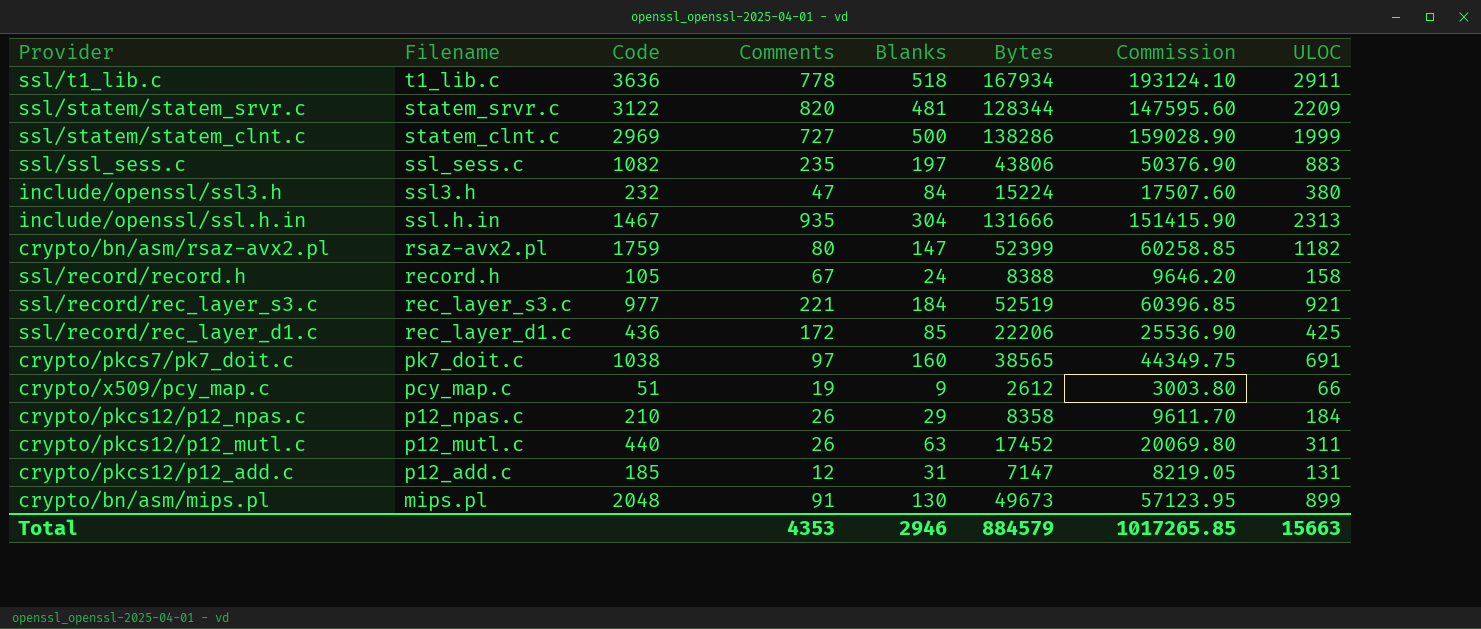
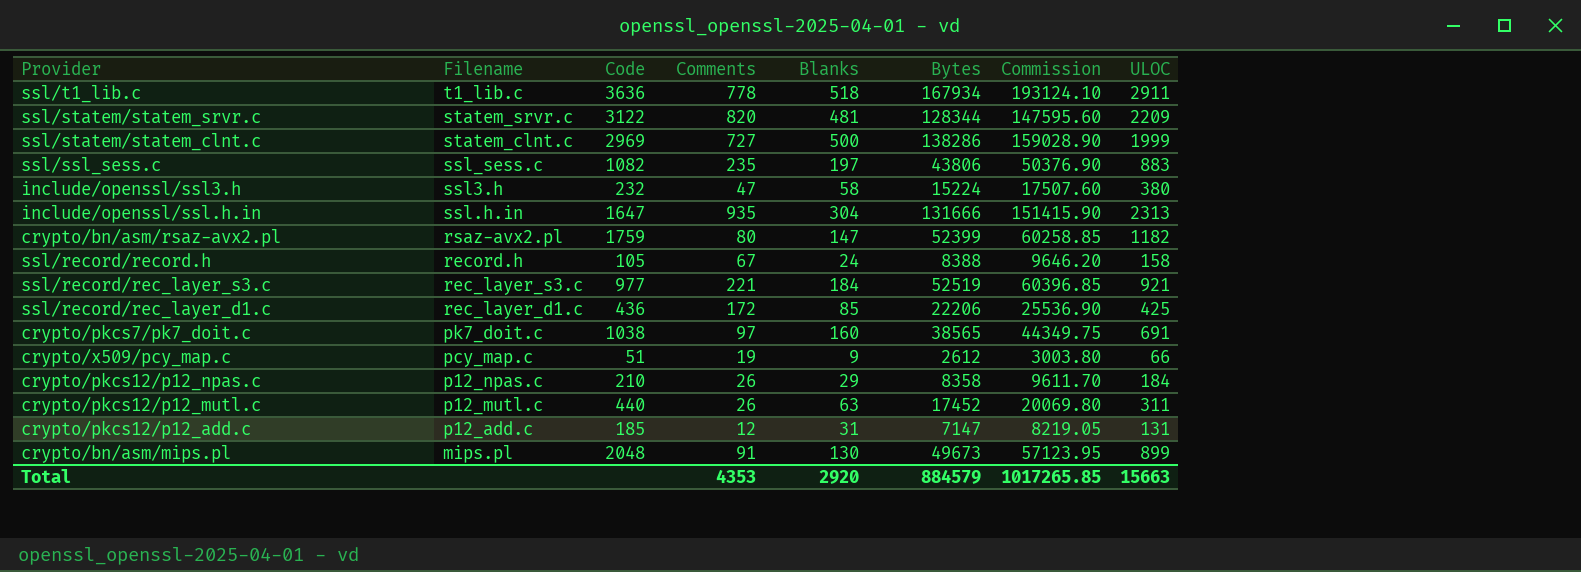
include/openssl/ssl3.h | Blanks: 84 -> 58
include/openssl/ssl.h.in | Code: 1467 -> 1647
Total | Blanks: 2946 -> 2920

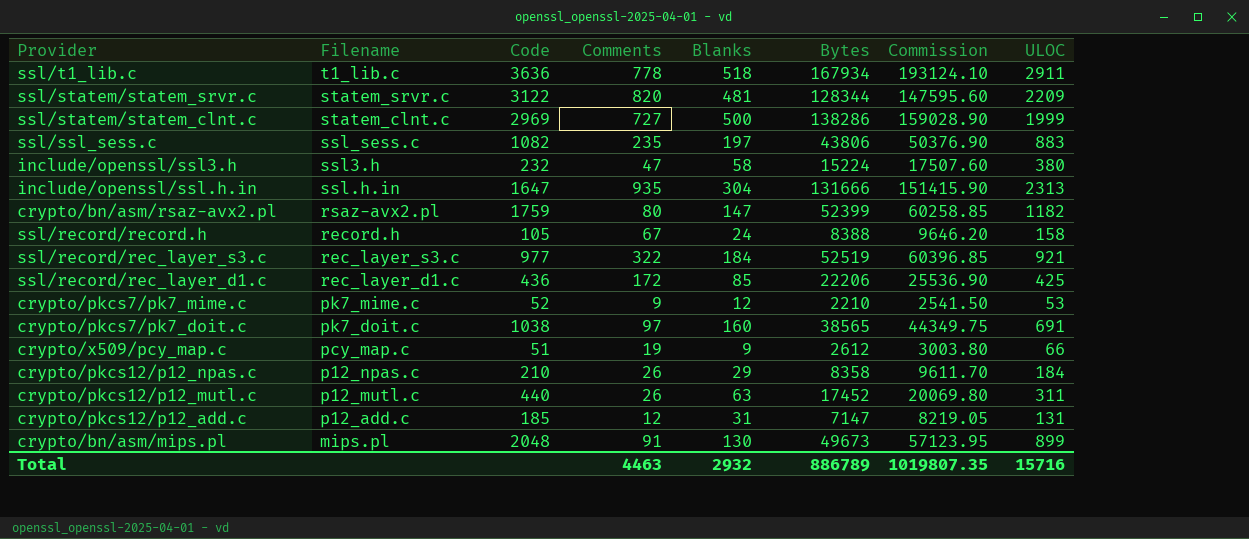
ssl/record/rec_layer_s3.c | Comments: 221 -> 322
row crypto/pkcs7/pk7_mime.c: none -> pk7_mime.c | 52 | 9 | 12 | 2210 | 2541.50 | 53
Total | Comments: 4353 -> 4463
Total | Blanks: 2920 -> 2932
Total | Bytes: 884579 -> 886789
Total | Commission: 1017265.85 -> 1019807.35
Total | ULOC: 15663 -> 15716

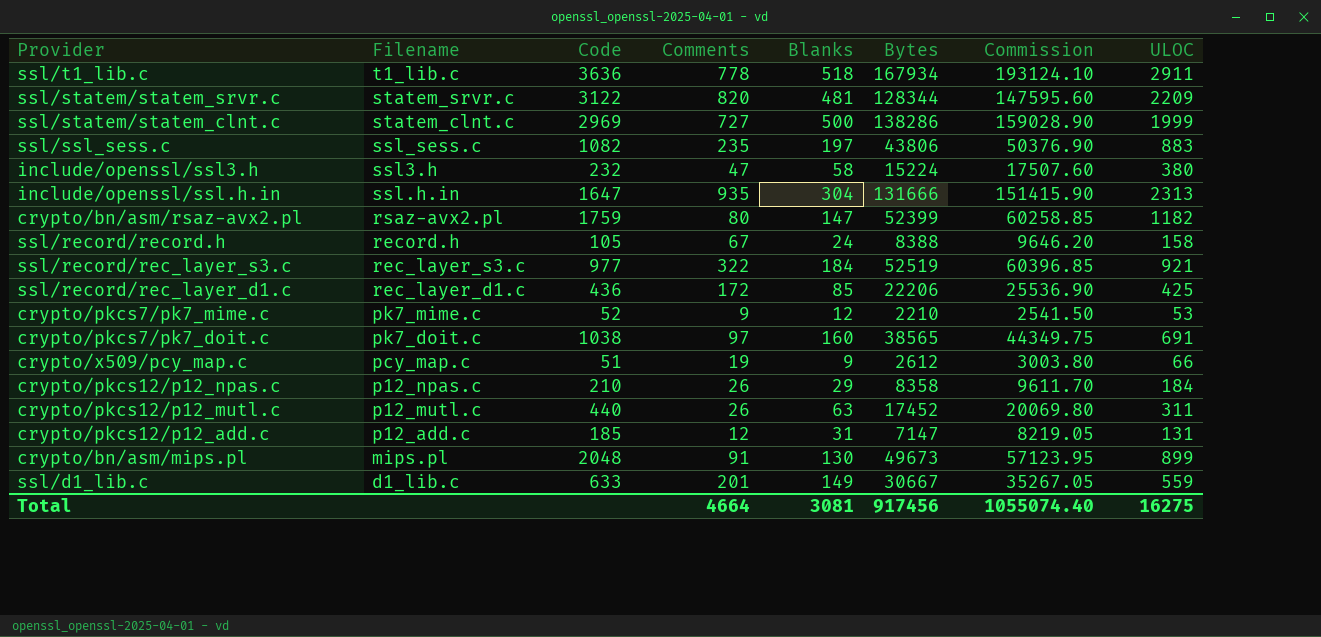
row ssl/d1_lib.c: none -> d1_lib.c | 633 | 201 | 149 | 30667 | 35267.05 | 559
Total | Comments: 4463 -> 4664
Total | Blanks: 2932 -> 3081
Total | Bytes: 886789 -> 917456
Total | Commission: 1019807.35 -> 1055074.40
Total | ULOC: 15716 -> 16275

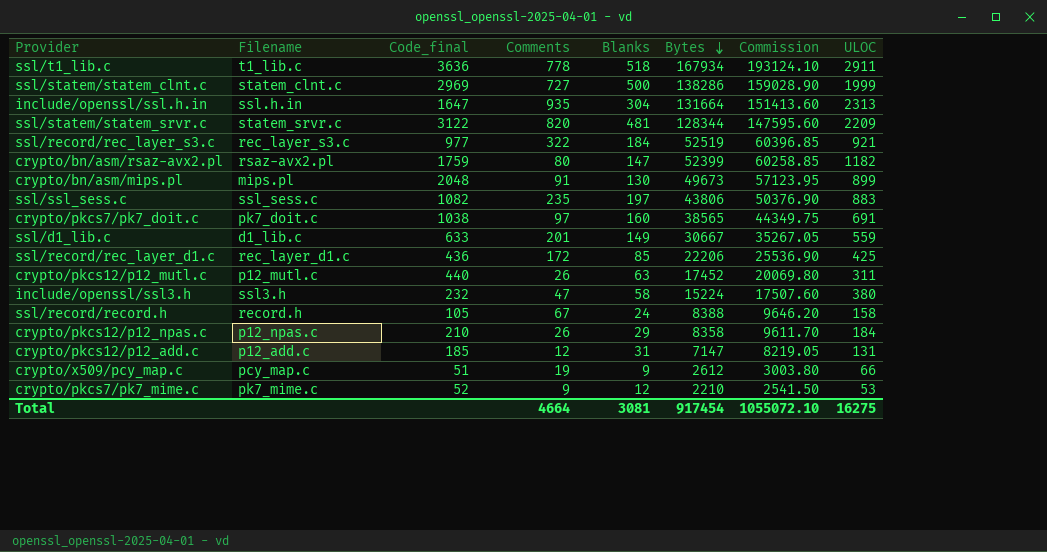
row order: none -> Bytes descending
column name: Code -> Code_final
include/openssl/ssl.h.in | Bytes: 131666 -> 131664
include/openssl/ssl.h.in | Commission: 151415.90 -> 151413.60
Total | Bytes: 917456 -> 917454
Total | Commission: 1055074.40 -> 1055072.10

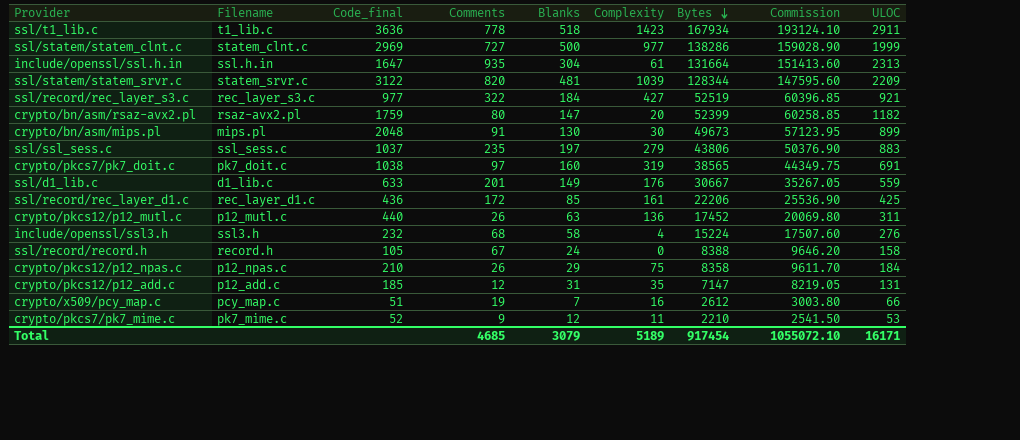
column Complexity | position: none -> 6
ssl/ssl_sess.c | Code_final: 1082 -> 1037
include/openssl/ssl3.h | Comments: 47 -> 68
include/openssl/ssl3.h | ULOC: 380 -> 276
crypto/x509/pcy_map.c | Blanks: 9 -> 7
Total | Comments: 4664 -> 4685
Total | Blanks: 3081 -> 3079
Total | ULOC: 16275 -> 16171

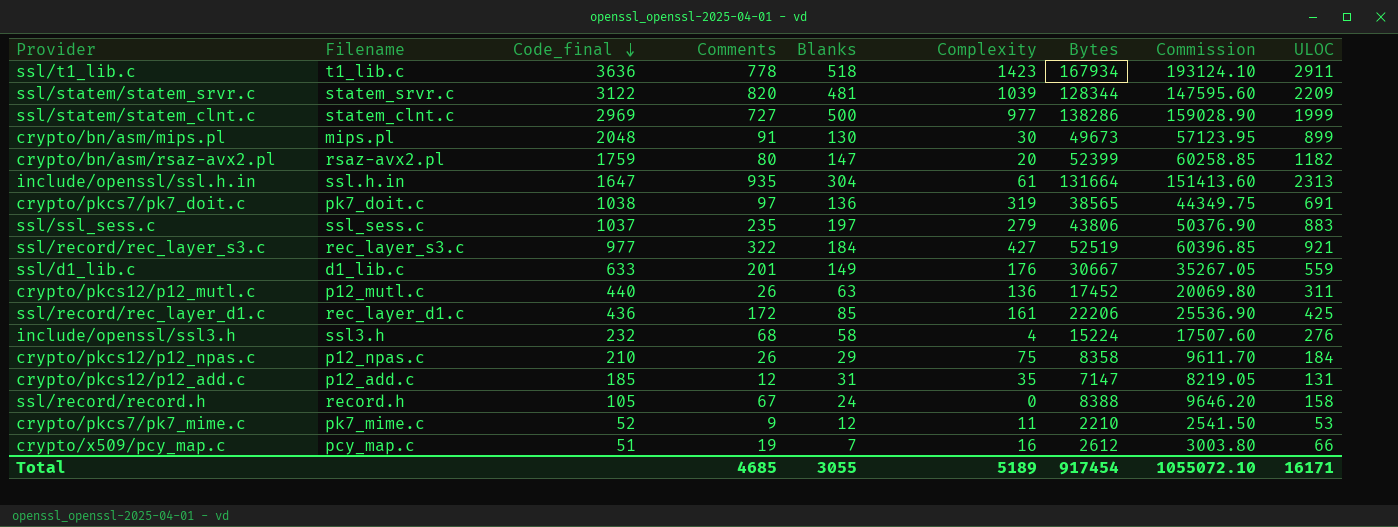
row order: Bytes descending -> Code_final descending
crypto/pkcs7/pk7_doit.c | Blanks: 160 -> 136
Total | Blanks: 3079 -> 3055

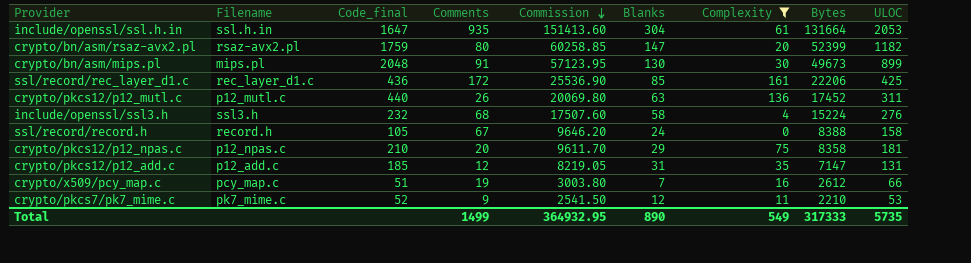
filter: none -> Complexity <= 161
row order: Code_final descending -> Commission descending
column Commission | position: 8 -> 5
include/openssl/ssl.h.in | ULOC: 2313 -> 2053
crypto/pkcs12/p12_npas.c | Comments: 26 -> 20
crypto/pkcs12/p12_npas.c | ULOC: 184 -> 181
Total | Comments: 4685 -> 1499
Total | Commission: 1055072.10 -> 364932.95
Total | Blanks: 3055 -> 890
Total | Complexity: 5189 -> 549
Total | Bytes: 917454 -> 317333
Total | ULOC: 16171 -> 5735

